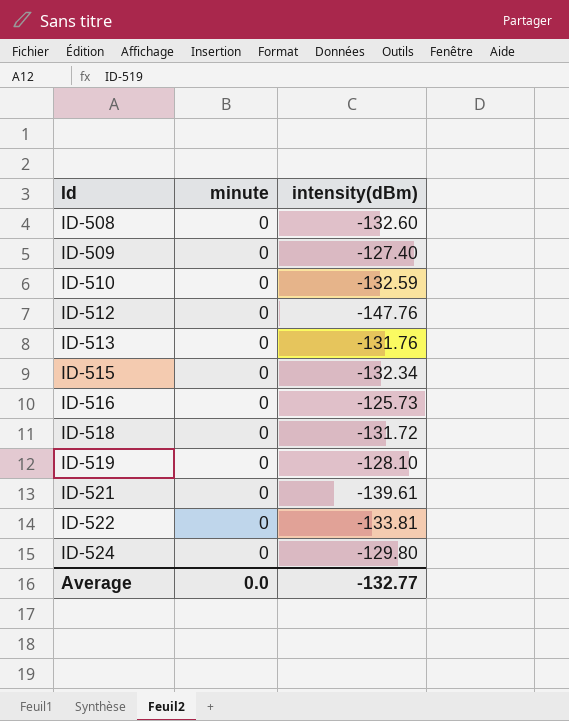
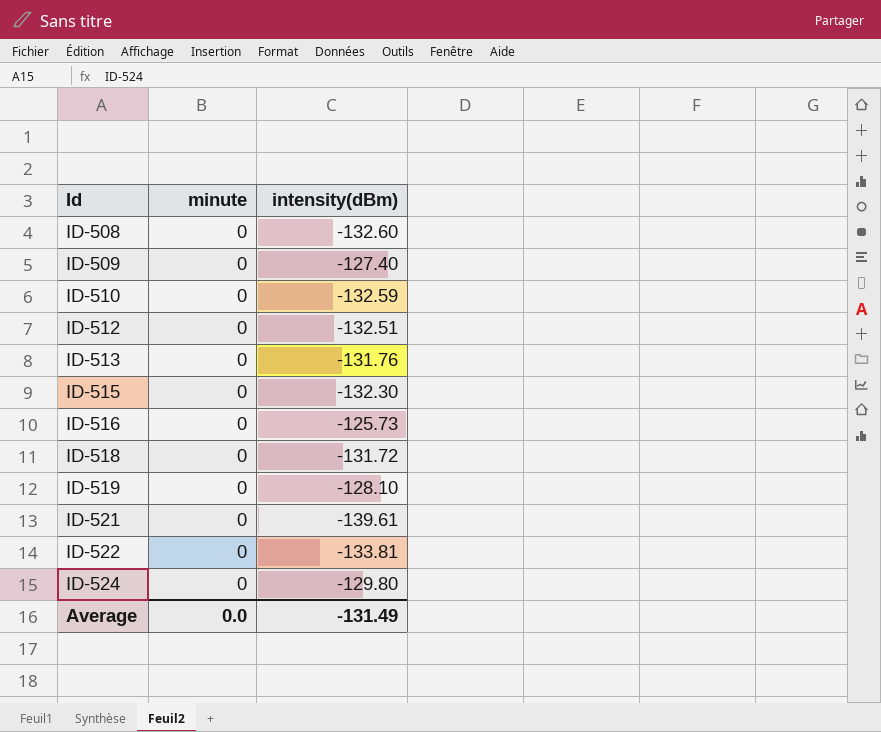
ID-512 | intensity(dBm): -147.76 -> -132.51
ID-515 | intensity(dBm): -132.34 -> -132.30
Average | intensity(dBm): -132.77 -> -131.49

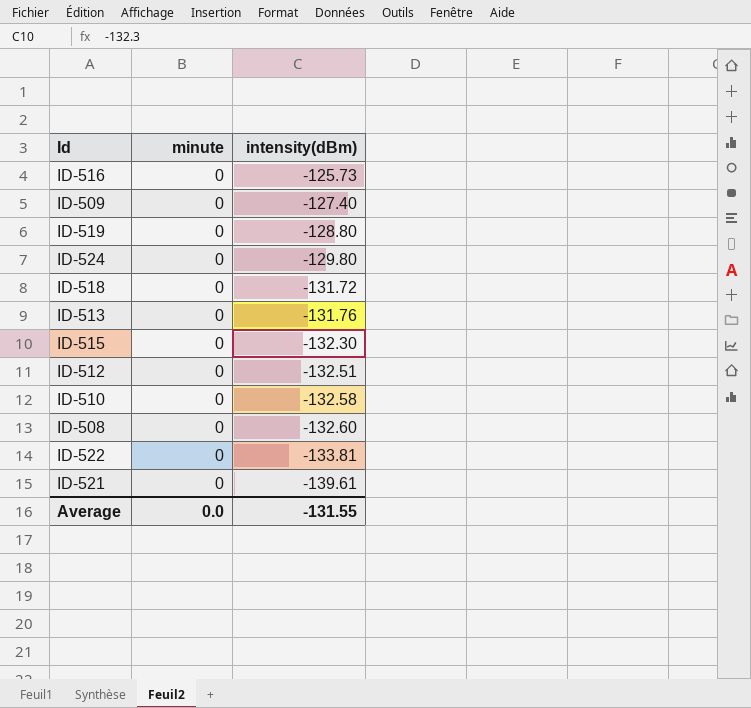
row order: Id ascending -> intensity(dBm) descending
ID-519 | intensity(dBm): -128.10 -> -128.80
ID-510 | intensity(dBm): -132.59 -> -132.58
Average | intensity(dBm): -131.49 -> -131.55

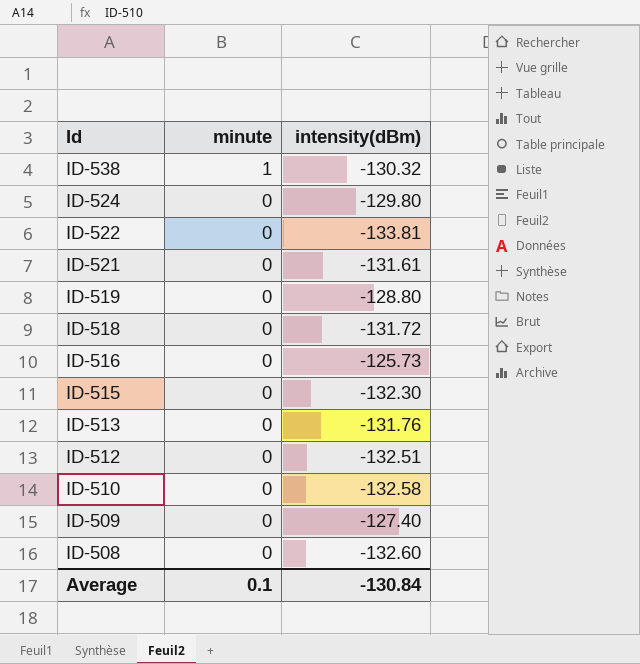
row order: intensity(dBm) descending -> Id descending
row ID-538: none -> 1 | -130.32
ID-521 | intensity(dBm): -139.61 -> -131.61
Average | minute: 0.0 -> 0.1
Average | intensity(dBm): -131.55 -> -130.84

